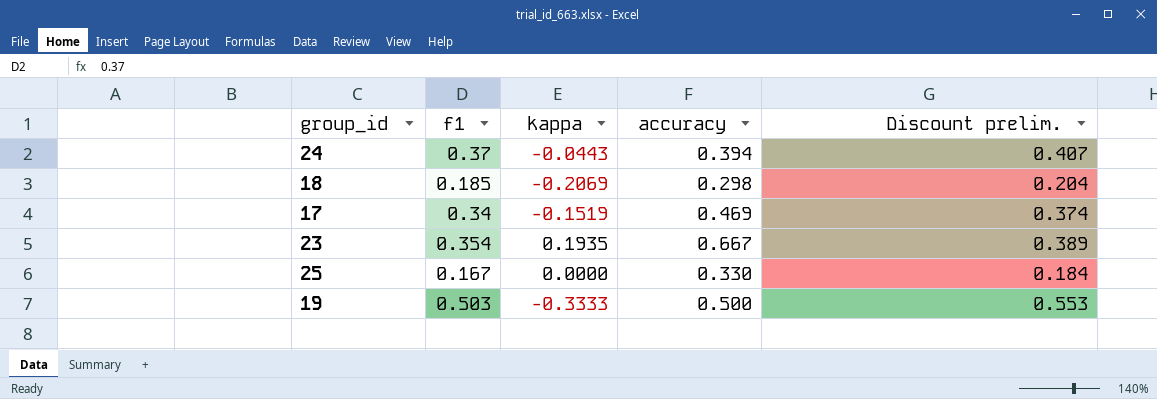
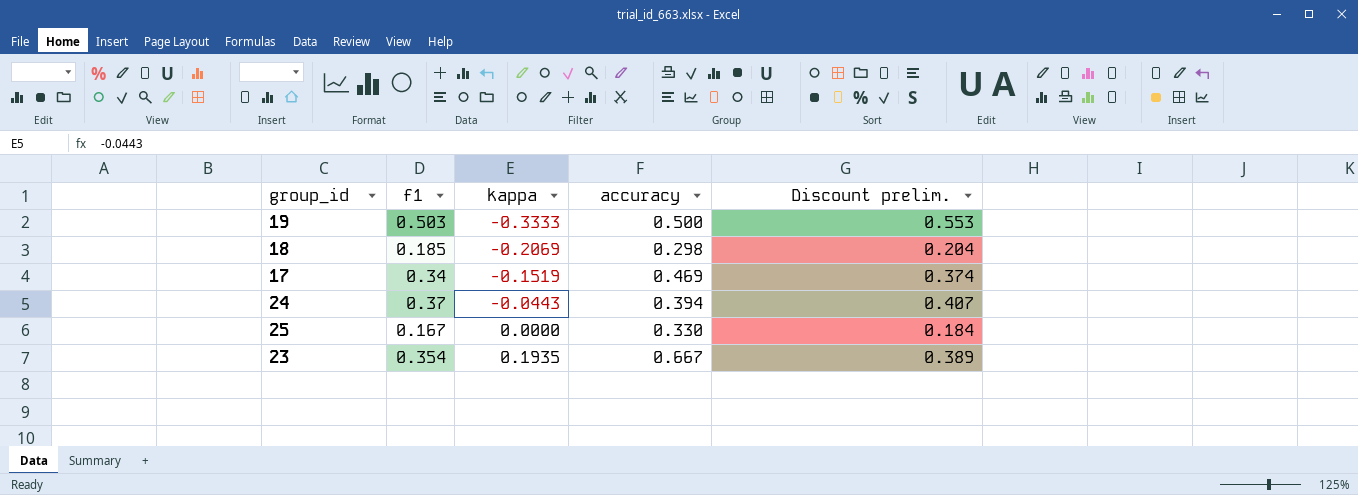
row order: none -> kappa ascending

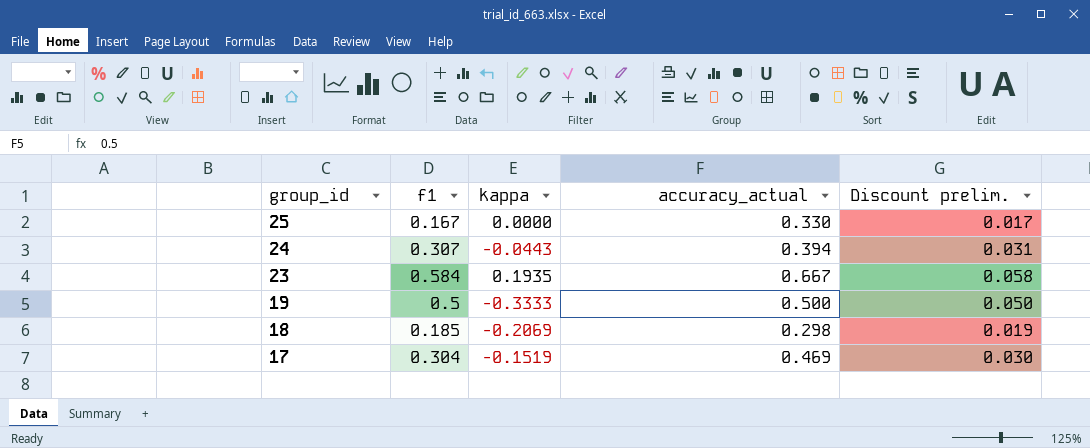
row order: kappa ascending -> group_id descending
column name: accuracy -> accuracy_actual
column Discount prelim. | formula: [f1] * 1.1 -> [f1] * 0.1
24 | f1: 0.37 -> 0.307
23 | f1: 0.354 -> 0.584
19 | f1: 0.503 -> 0.5
17 | f1: 0.34 -> 0.304

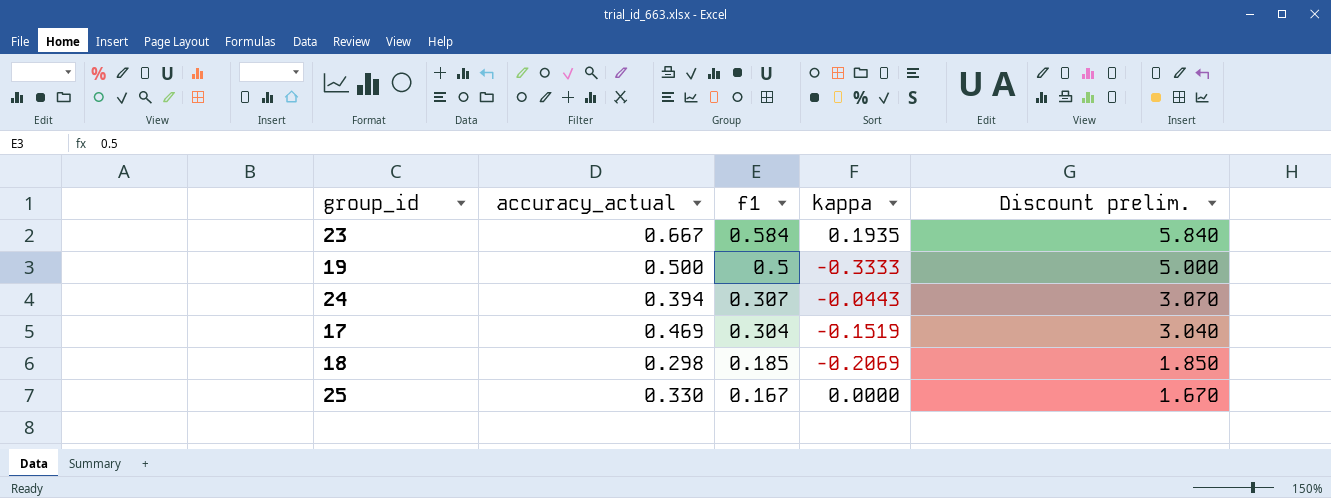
row order: group_id descending -> f1 descending
column accuracy_actual | position: 4 -> 2
column Discount prelim. | formula: [f1] * 0.1 -> [f1] * 10

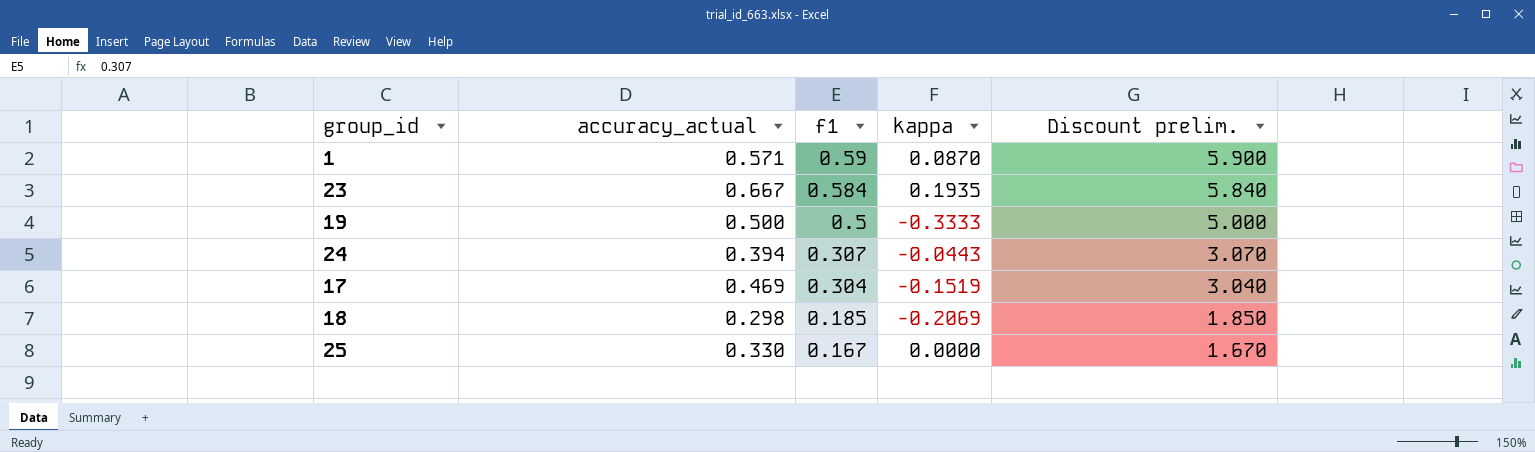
row 1: none -> 0.571 | 0.59 | 0.0870 | 5.900

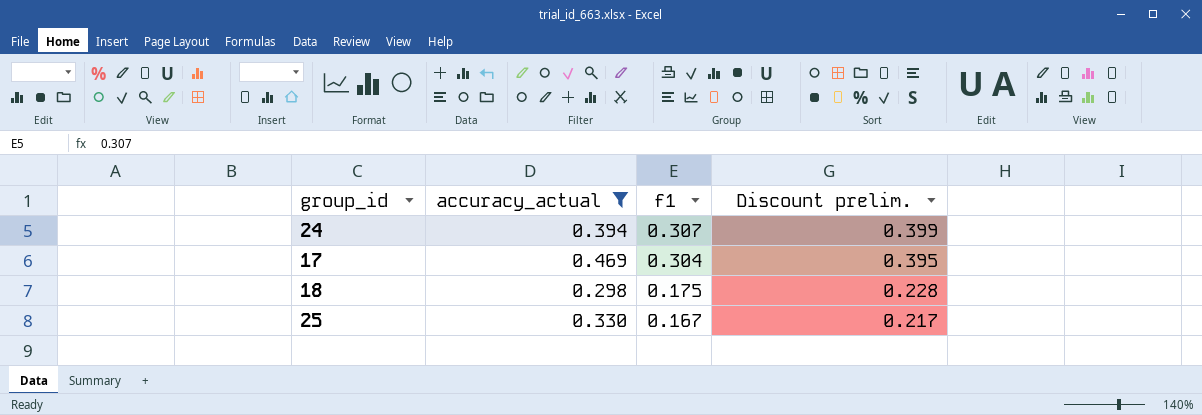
filter: none -> accuracy_actual <= 0.469
column kappa | position: 4 -> none
column Discount prelim. | formula: [f1] * 10 -> [f1] * 1.3
18 | f1: 0.185 -> 0.175

